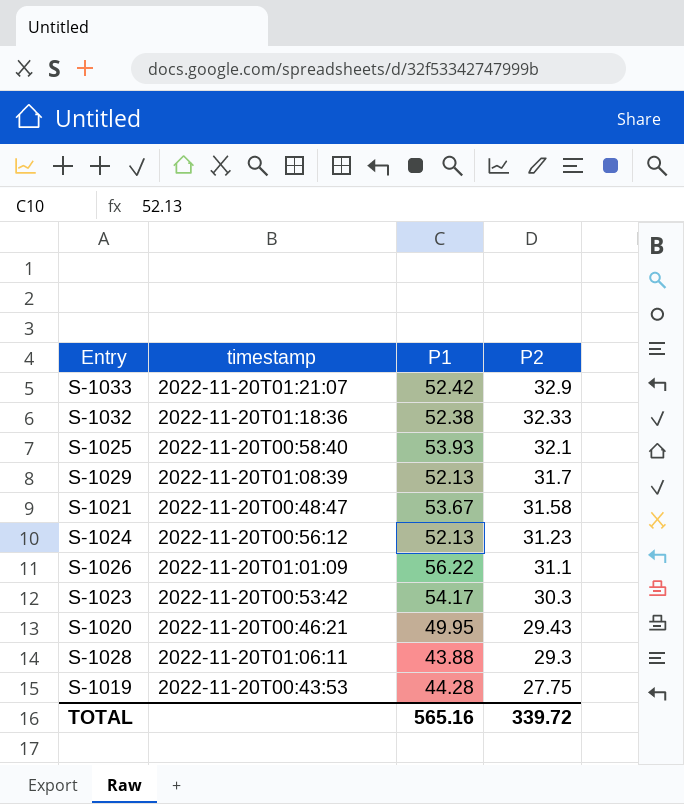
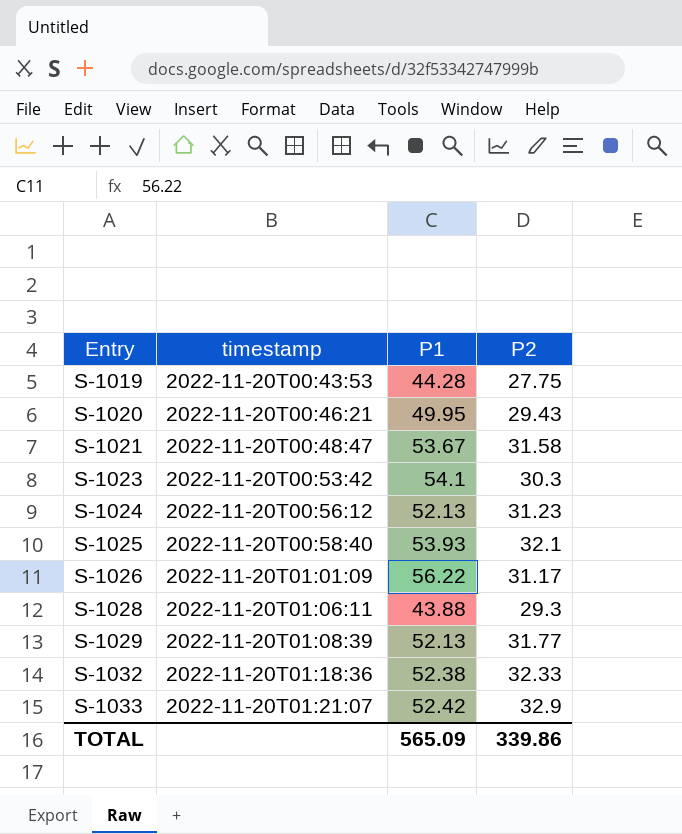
row order: P2 descending -> Entry ascending
S-1023 | P1: 54.17 -> 54.1
S-1026 | P2: 31.1 -> 31.17
S-1029 | P2: 31.7 -> 31.77
TOTAL | P1: 565.16 -> 565.09
TOTAL | P2: 339.72 -> 339.86

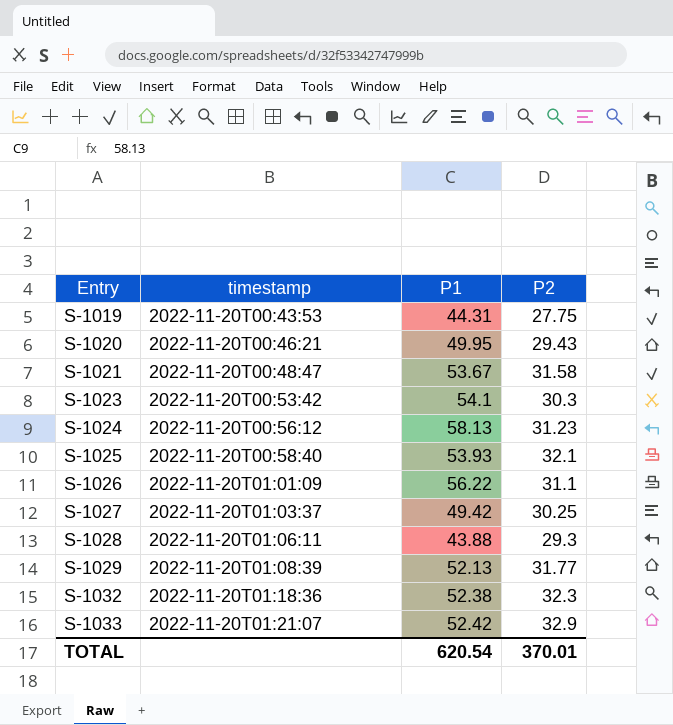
S-1019 | P1: 44.28 -> 44.31
S-1024 | P1: 52.13 -> 58.13
S-1026 | P2: 31.17 -> 31.1
row S-1027: none -> 2022-11-20T01:03:37 | 49.42 | 30.25
S-1032 | P2: 32.33 -> 32.3
TOTAL | P1: 565.09 -> 620.54
TOTAL | P2: 339.86 -> 370.01

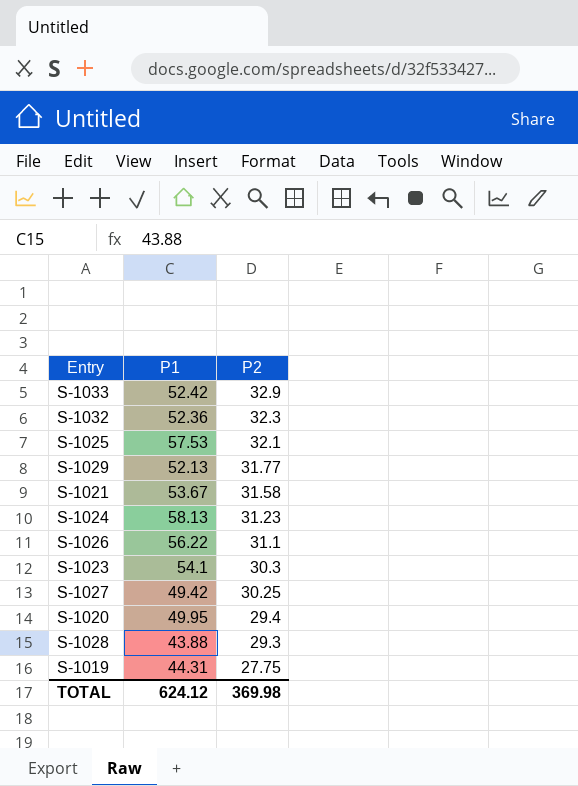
row order: Entry ascending -> P2 descending
column timestamp | position: 2 -> none
S-1032 | P1: 52.38 -> 52.36
S-1025 | P1: 53.93 -> 57.53
S-1020 | P2: 29.43 -> 29.4
TOTAL | P1: 620.54 -> 624.12
TOTAL | P2: 370.01 -> 369.98

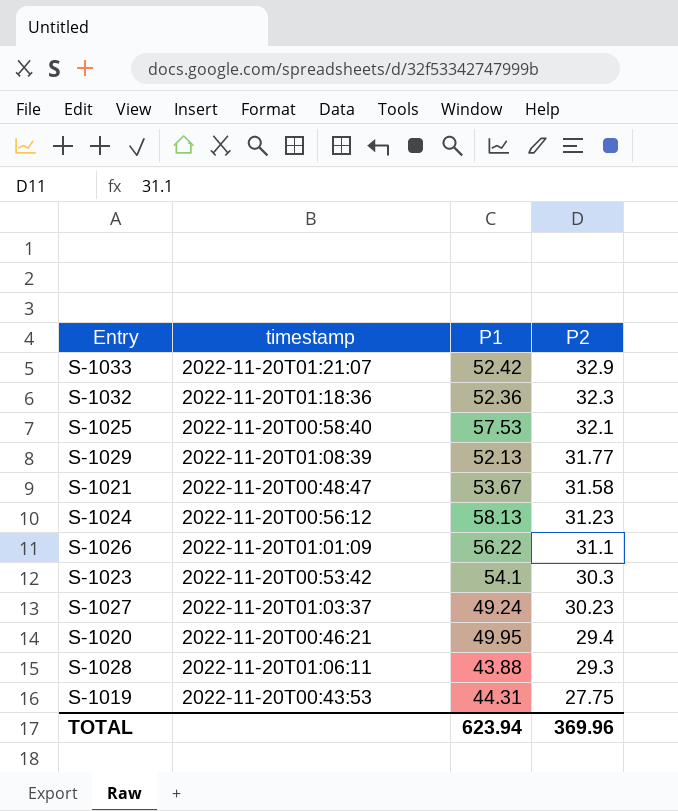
column timestamp | position: none -> 2
S-1027 | P1: 49.42 -> 49.24
S-1027 | P2: 30.25 -> 30.23
TOTAL | P1: 624.12 -> 623.94
TOTAL | P2: 369.98 -> 369.96

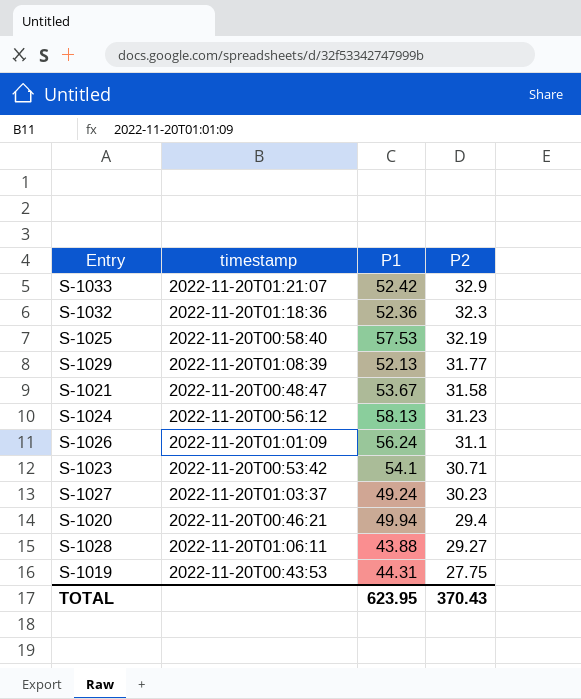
S-1025 | P2: 32.1 -> 32.19
S-1026 | P1: 56.22 -> 56.24
S-1023 | P2: 30.3 -> 30.71
S-1020 | P1: 49.95 -> 49.94
S-1028 | P2: 29.3 -> 29.27
TOTAL | P1: 623.94 -> 623.95
TOTAL | P2: 369.96 -> 370.43

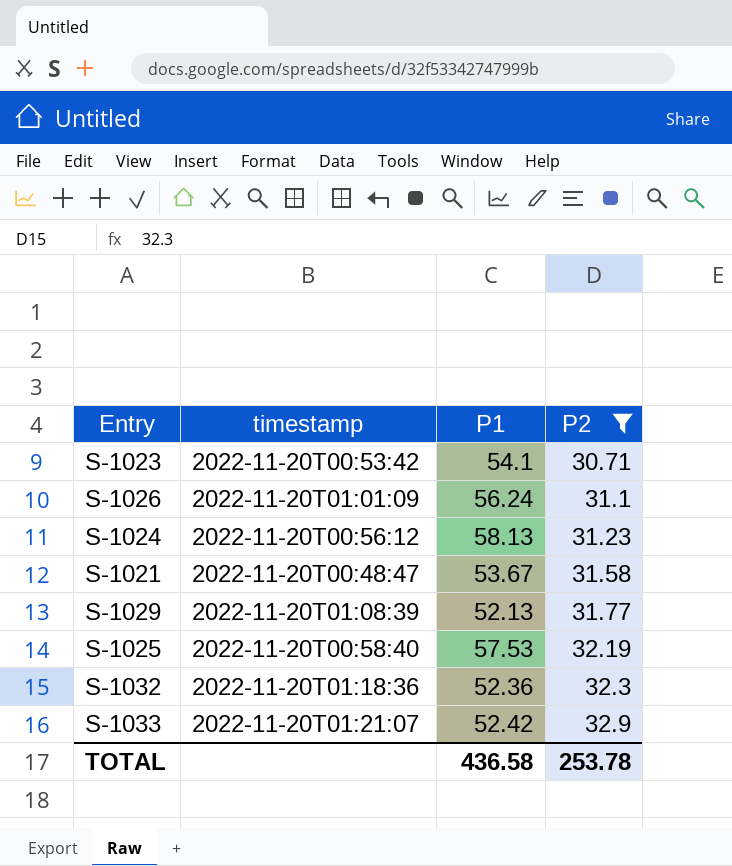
filter: none -> P2 >= 30.71
row order: P2 descending -> P2 ascending
TOTAL | P1: 623.95 -> 436.58
TOTAL | P2: 370.43 -> 253.78

